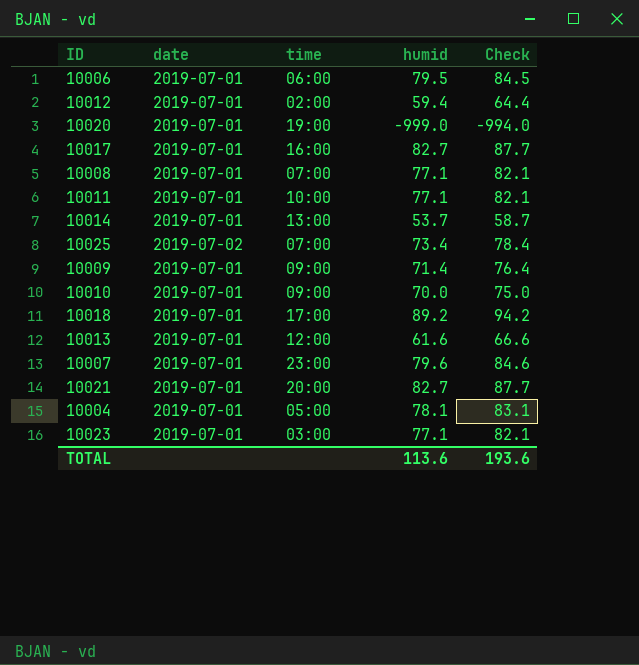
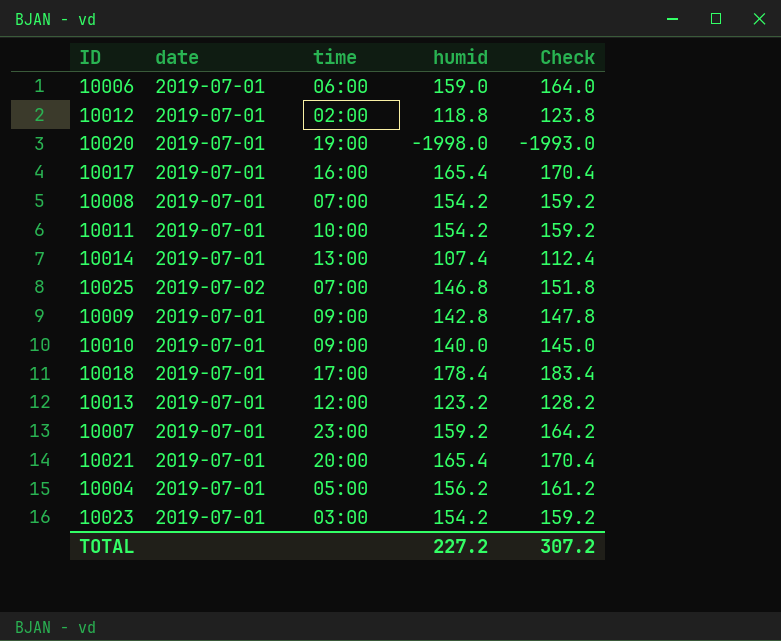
10006 | humid: 79.5 -> 159.0
10006 | Check: 84.5 -> 164.0
10012 | humid: 59.4 -> 118.8
10012 | Check: 64.4 -> 123.8
10020 | humid: -999.0 -> -1998.0
10020 | Check: -994.0 -> -1993.0
10017 | humid: 82.7 -> 165.4
10017 | Check: 87.7 -> 170.4
10008 | humid: 77.1 -> 154.2
10008 | Check: 82.1 -> 159.2
10011 | humid: 77.1 -> 154.2
10011 | Check: 82.1 -> 159.2
10014 | humid: 53.7 -> 107.4
10014 | Check: 58.7 -> 112.4
10025 | humid: 73.4 -> 146.8
10025 | Check: 78.4 -> 151.8
10009 | humid: 71.4 -> 142.8
10009 | Check: 76.4 -> 147.8
10010 | humid: 70.0 -> 140.0
10010 | Check: 75.0 -> 145.0
10018 | humid: 89.2 -> 178.4
10018 | Check: 94.2 -> 183.4
10013 | humid: 61.6 -> 123.2
10013 | Check: 66.6 -> 128.2
10007 | humid: 79.6 -> 159.2
10007 | Check: 84.6 -> 164.2
10021 | humid: 82.7 -> 165.4
10021 | Check: 87.7 -> 170.4
10004 | humid: 78.1 -> 156.2
10004 | Check: 83.1 -> 161.2
10023 | humid: 77.1 -> 154.2
10023 | Check: 82.1 -> 159.2
TOTAL | humid: 113.6 -> 227.2
TOTAL | Check: 193.6 -> 307.2

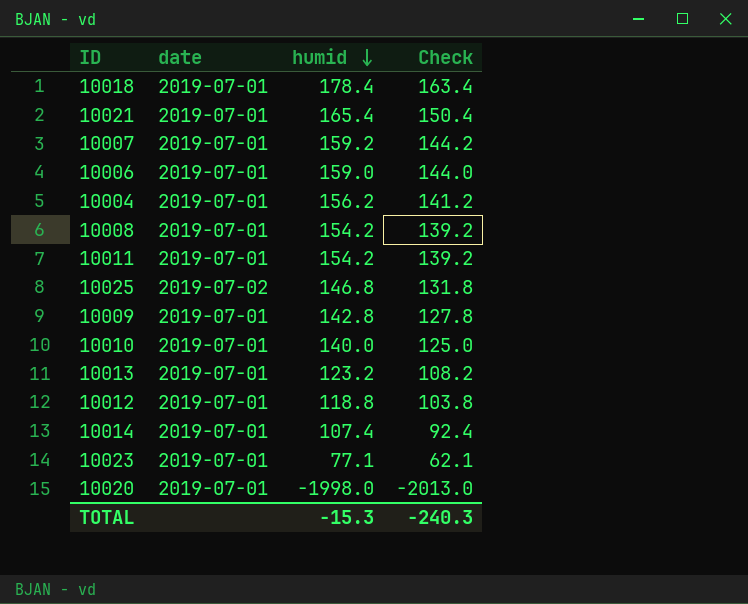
row order: none -> humid descending
column time | position: 3 -> none
column Check | formula: [humid] + 5 -> [humid] - 15
row 10017: 2019-07-01 | 16:00 | 165.4 | 170.4 -> none
10023 | humid: 154.2 -> 77.1
TOTAL | humid: 227.2 -> -15.3
TOTAL | Check: 307.2 -> -240.3

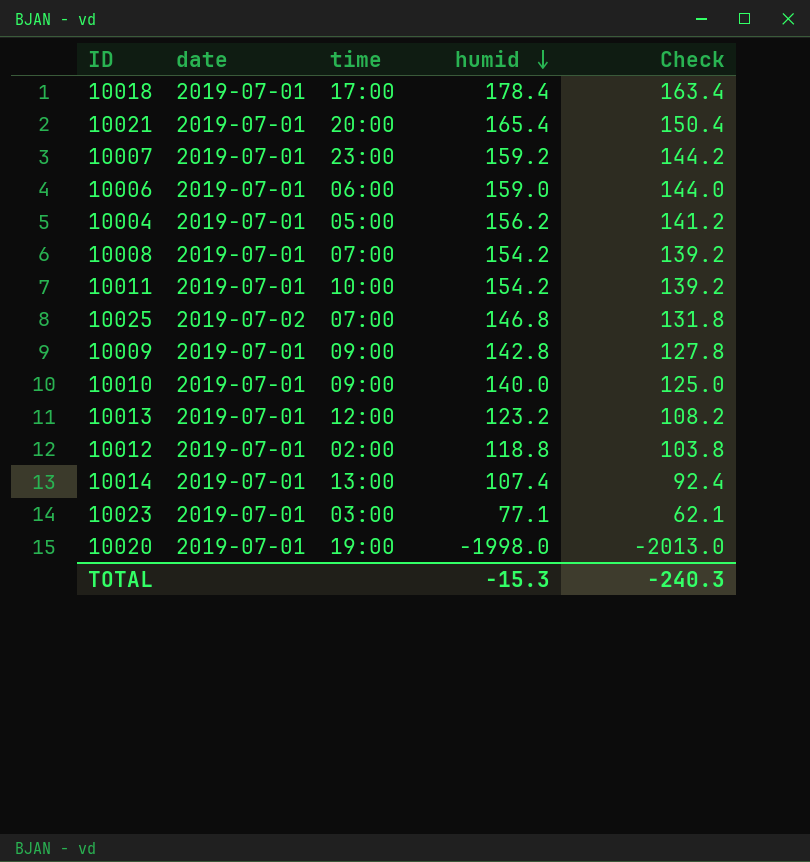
column time | position: none -> 3

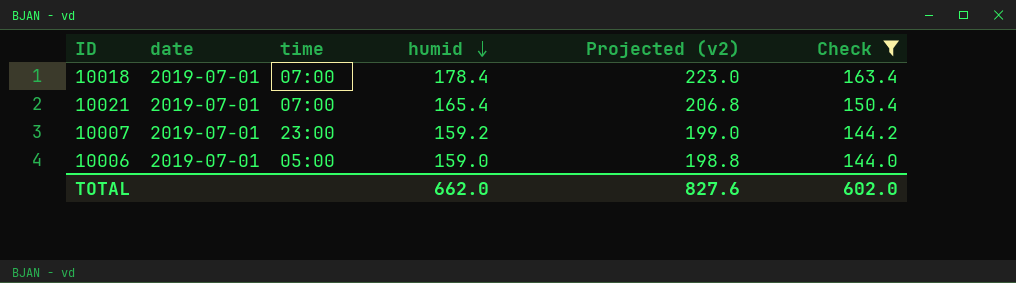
filter: none -> Check >= 144.0
column Projected (v2) | formula: none -> [humid] * 1.25
10018 | time: 17:00 -> 07:00
10021 | time: 20:00 -> 07:00
10006 | time: 06:00 -> 05:00
TOTAL | humid: -15.3 -> 662.0
TOTAL | Check: -240.3 -> 602.0

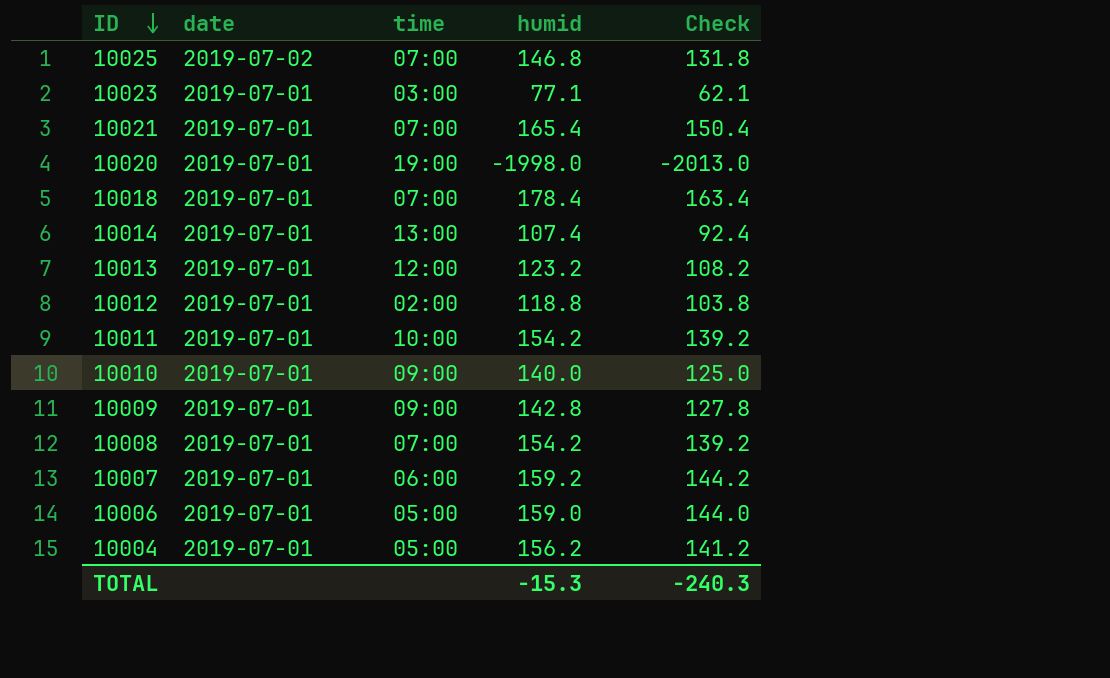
filter: Check >= 144.0 -> none
row order: humid descending -> ID descending
column Projected (v2) | formula: [humid] * 1.25 -> none
10007 | time: 23:00 -> 06:00
TOTAL | humid: 662.0 -> -15.3
TOTAL | Check: 602.0 -> -240.3

